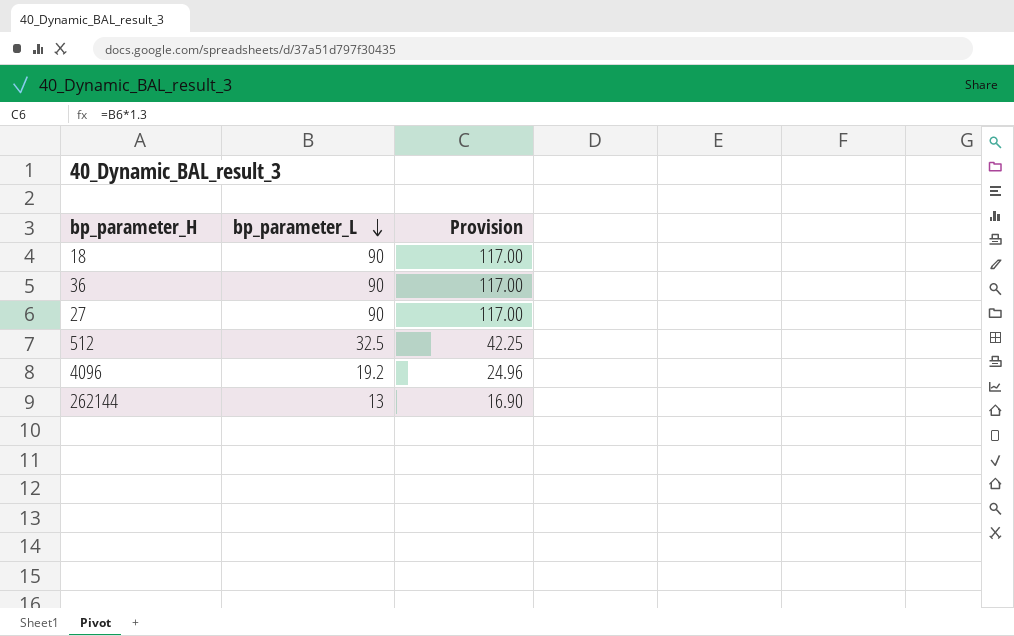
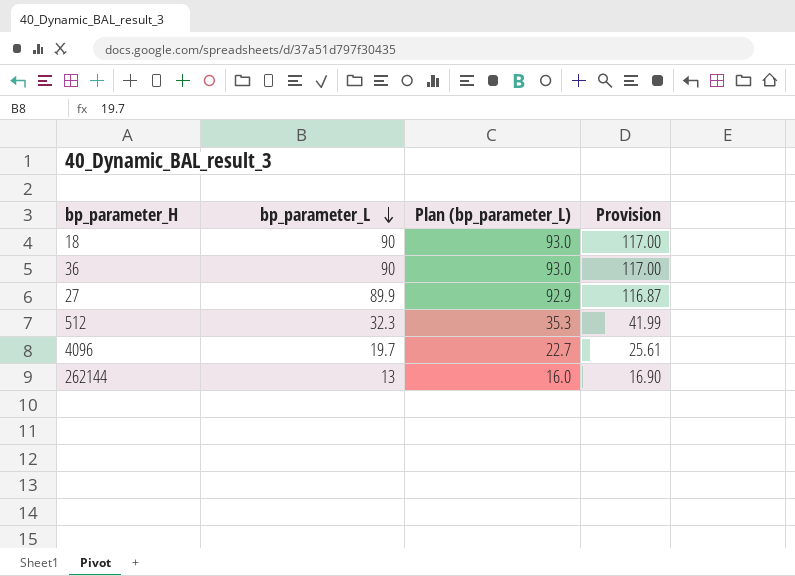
column Plan (bp_parameter_L) | formula: none -> [bp_parameter_L] + 3
27 | bp_parameter_L: 90 -> 89.9
27 | Provision: 117.00 -> 116.87
512 | bp_parameter_L: 32.5 -> 32.3
512 | Provision: 42.25 -> 41.99
4096 | bp_parameter_L: 19.2 -> 19.7
4096 | Provision: 24.96 -> 25.61

